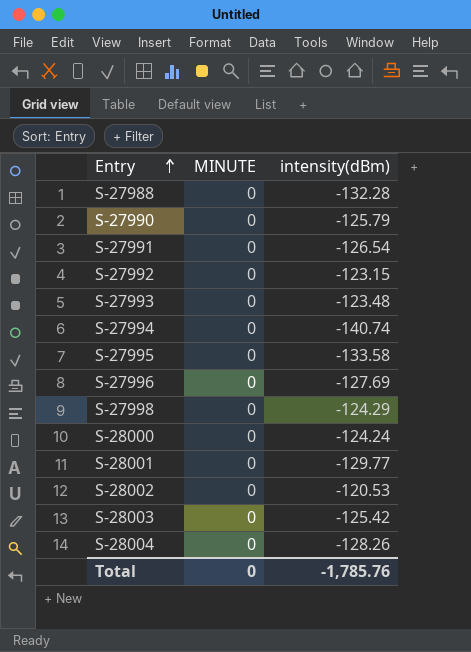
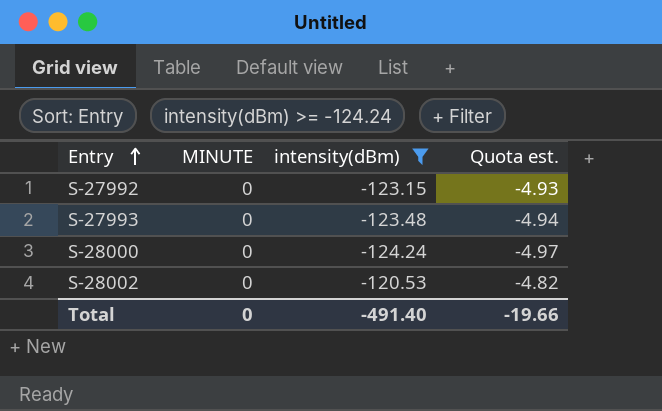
filter: none -> intensity(dBm) >= -124.24
column Quota est. | formula: none -> [intensity(dBm)] * 0.04
Total | intensity(dBm): -1,785.76 -> -491.40

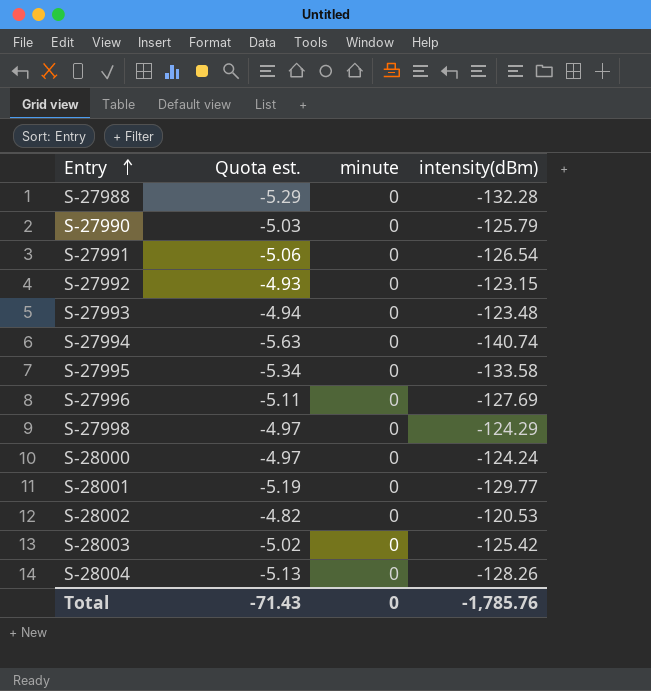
filter: intensity(dBm) >= -124.24 -> none
column Quota est. | position: 4 -> 2
column name: MINUTE -> minute
Total | Quota est.: -19.66 -> -71.43
Total | intensity(dBm): -491.40 -> -1,785.76

